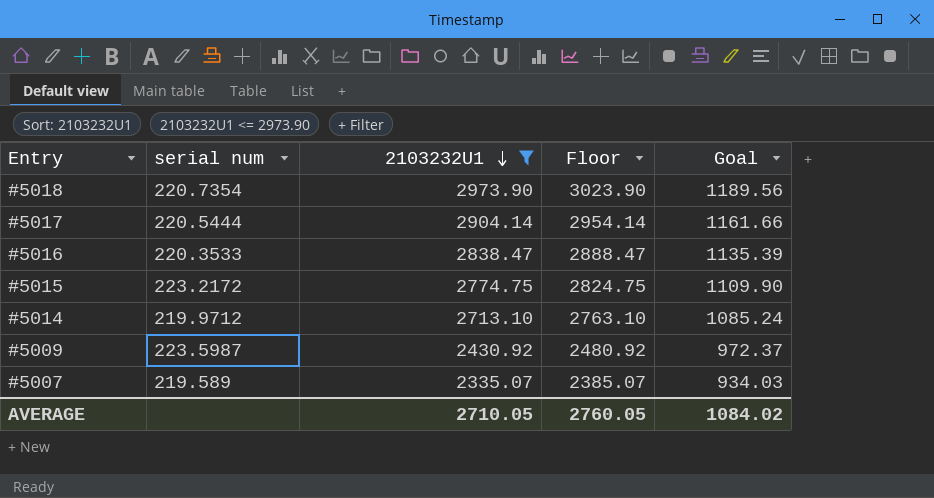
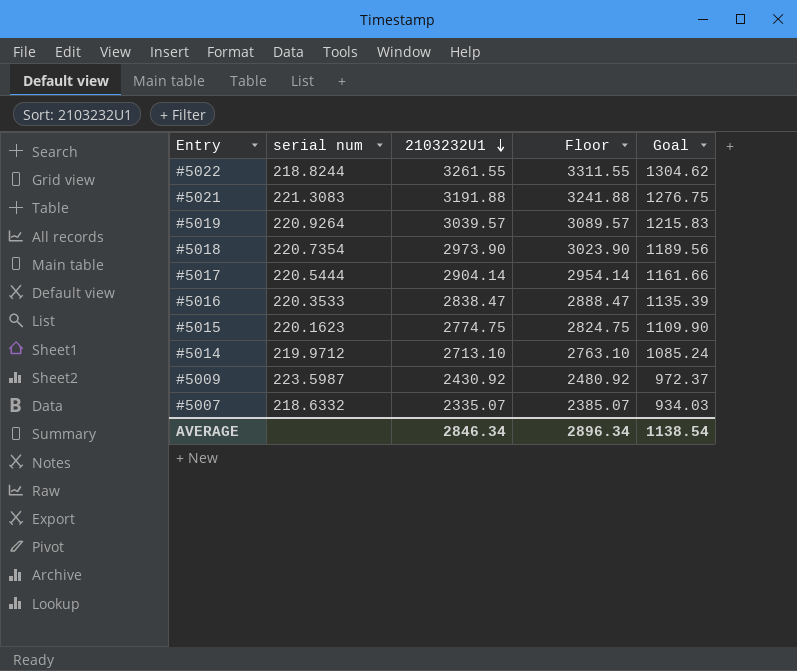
filter: 2103232U1 <= 2973.90 -> none
#5015 | serial num: 223.2172 -> 220.1623
#5007 | serial num: 219.589 -> 218.6332
AVERAGE | 2103232U1: 2710.05 -> 2846.34
AVERAGE | Floor: 2760.05 -> 2896.34
AVERAGE | Goal: 1084.02 -> 1138.54

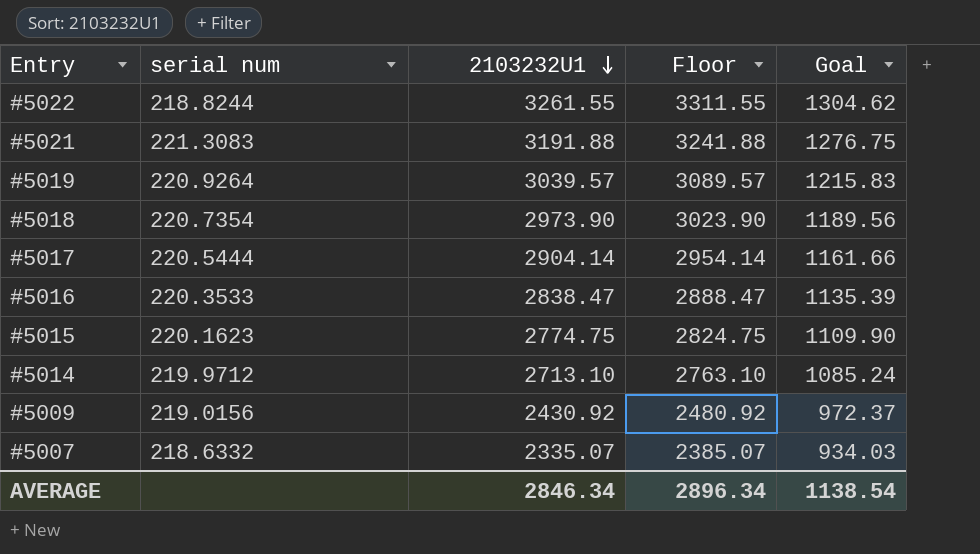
#5009 | serial num: 223.5987 -> 219.0156

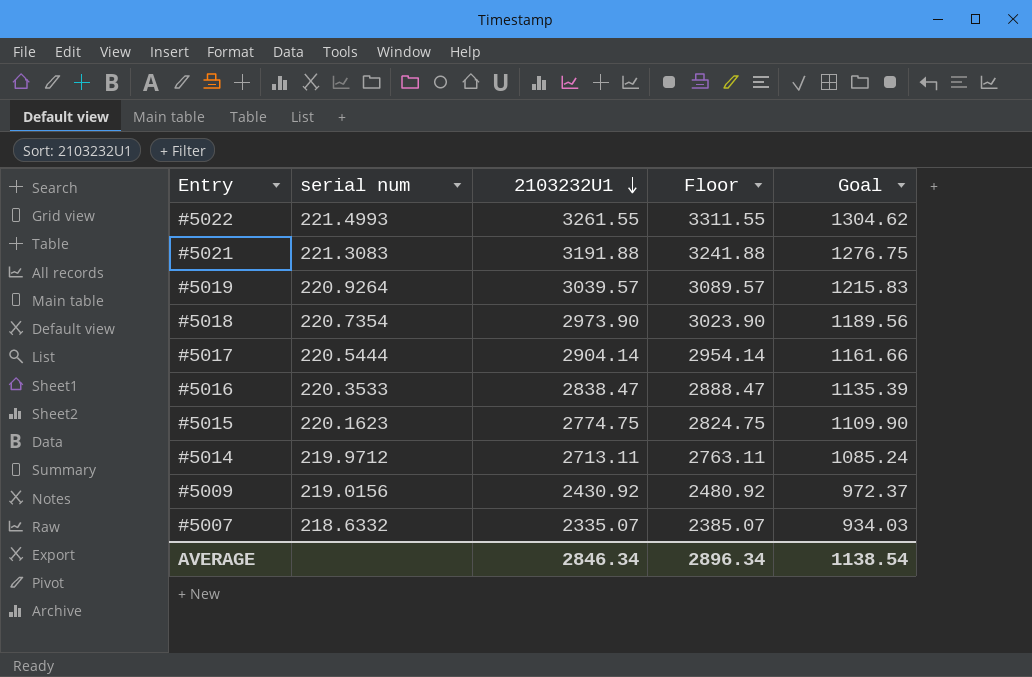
#5022 | serial num: 218.8244 -> 221.4993
#5014 | 2103232U1: 2713.10 -> 2713.11
#5014 | Floor: 2763.10 -> 2763.11

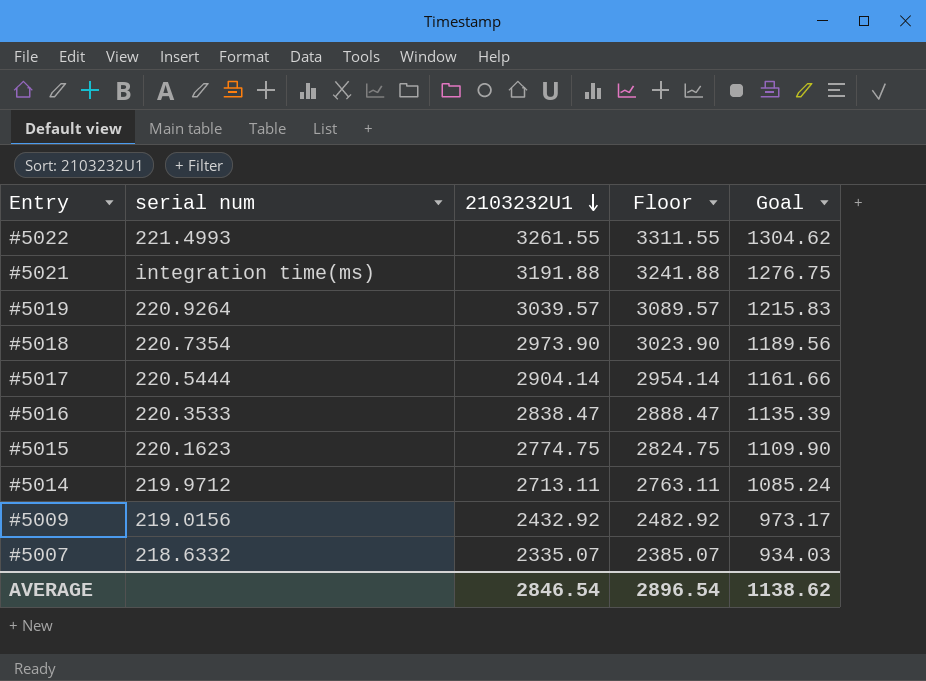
#5021 | serial num: 221.3083 -> integration time(ms)
#5009 | 2103232U1: 2430.92 -> 2432.92
#5009 | Floor: 2480.92 -> 2482.92
#5009 | Goal: 972.37 -> 973.17
AVERAGE | 2103232U1: 2846.34 -> 2846.54
AVERAGE | Floor: 2896.34 -> 2896.54
AVERAGE | Goal: 1138.54 -> 1138.62

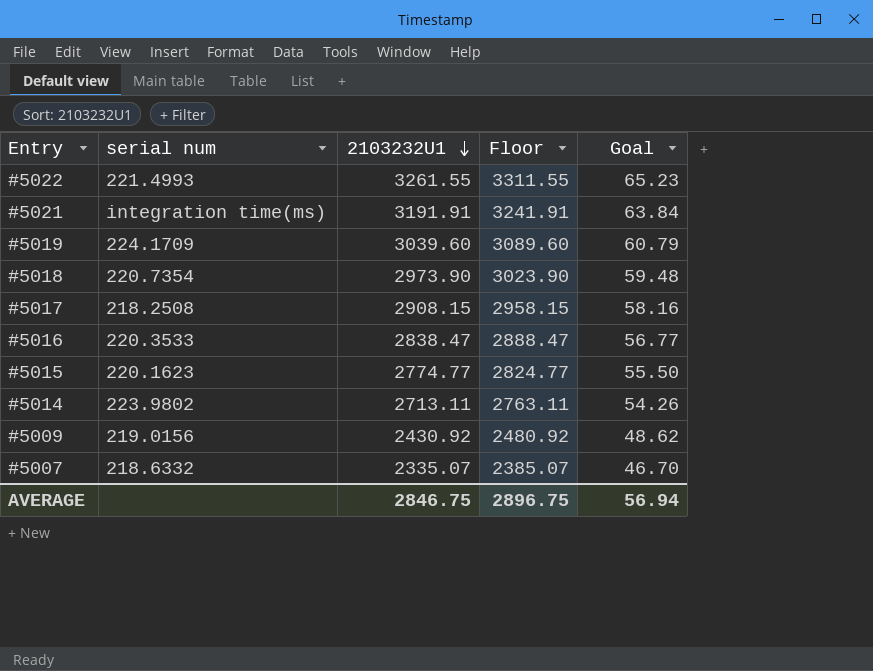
column Goal | formula: [2103232U1] * 0.4 -> [2103232U1] * 0.02
#5021 | 2103232U1: 3191.88 -> 3191.91
#5021 | Floor: 3241.88 -> 3241.91
#5019 | serial num: 220.9264 -> 224.1709
#5019 | 2103232U1: 3039.57 -> 3039.60
#5019 | Floor: 3089.57 -> 3089.60
#5017 | serial num: 220.5444 -> 218.2508
#5017 | 2103232U1: 2904.14 -> 2908.15
#5017 | Floor: 2954.14 -> 2958.15
#5015 | 2103232U1: 2774.75 -> 2774.77
#5015 | Floor: 2824.75 -> 2824.77
#5014 | serial num: 219.9712 -> 223.9802
#5009 | 2103232U1: 2432.92 -> 2430.92
#5009 | Floor: 2482.92 -> 2480.92
AVERAGE | 2103232U1: 2846.54 -> 2846.75
AVERAGE | Floor: 2896.54 -> 2896.75
AVERAGE | Goal: 1138.62 -> 56.94

